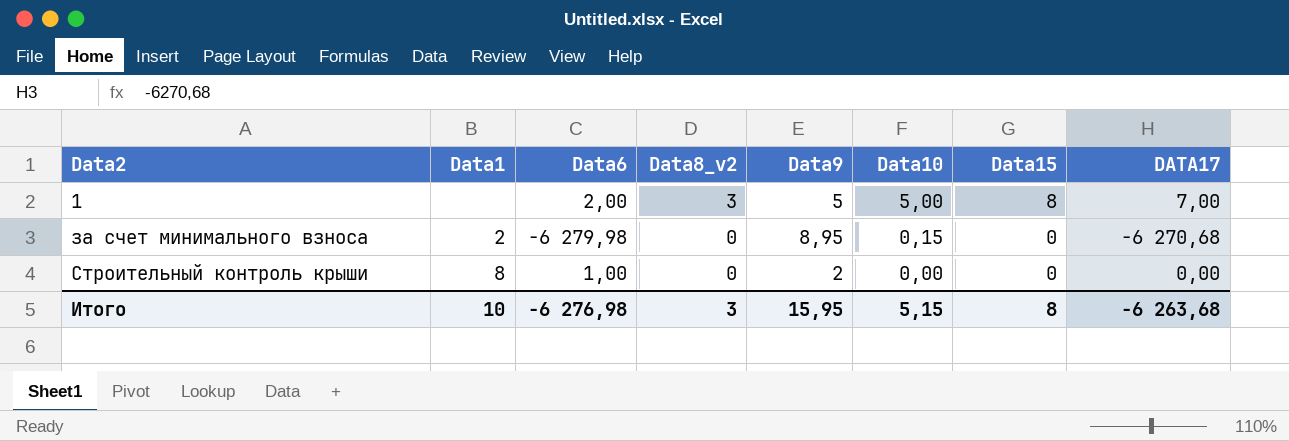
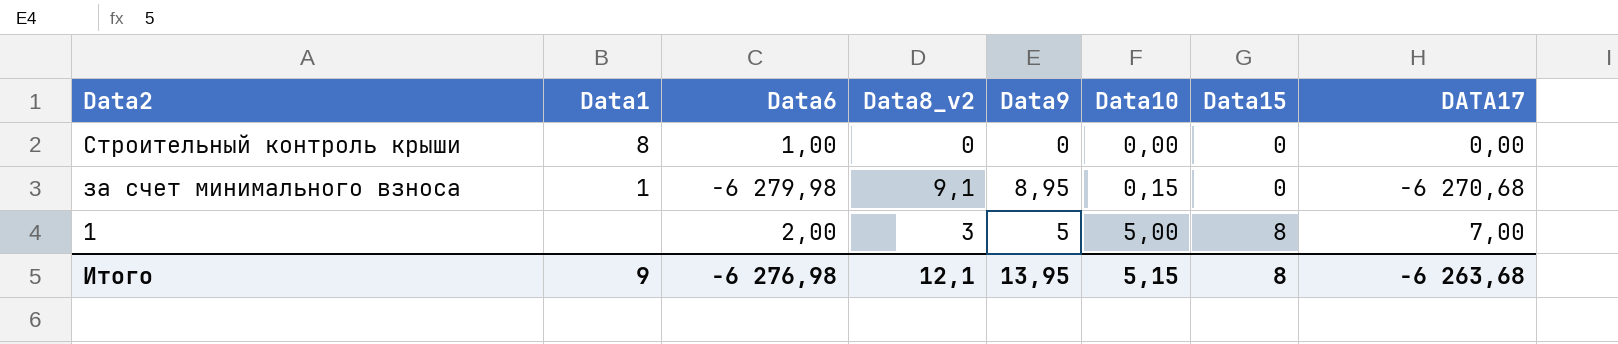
row order: Data2 ascending -> Data2 descending
Строительный контроль крыши | Data9: 2 -> 0
за счет минимального взноса | Data1: 2 -> 1
за счет минимального взноса | Data8_v2: 0 -> 9,1
Итого | Data1: 10 -> 9
Итого | Data8_v2: 3 -> 12,1
Итого | Data9: 15,95 -> 13,95

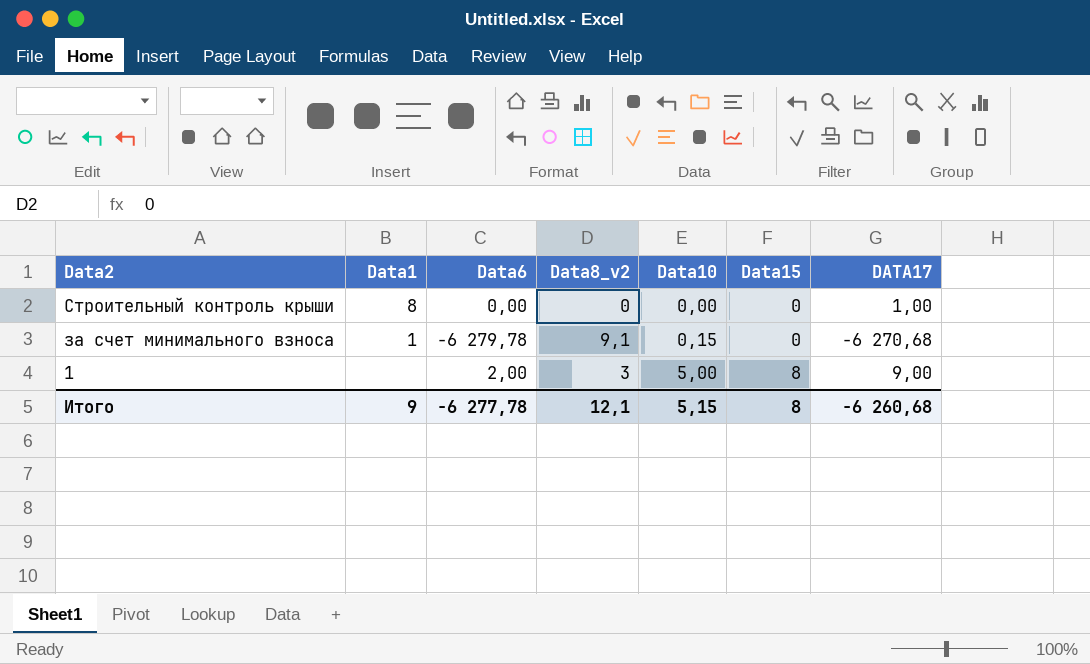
column Data9 | position: 5 -> none
Строительный контроль крыши | Data6: 1,00 -> 0,00
Строительный контроль крыши | DATA17: 0,00 -> 1,00
за счет минимального взноса | Data6: -6 279,98 -> -6 279,78
1 | DATA17: 7,00 -> 9,00
Итого | Data6: -6 276,98 -> -6 277,78
Итого | DATA17: -6 263,68 -> -6 260,68

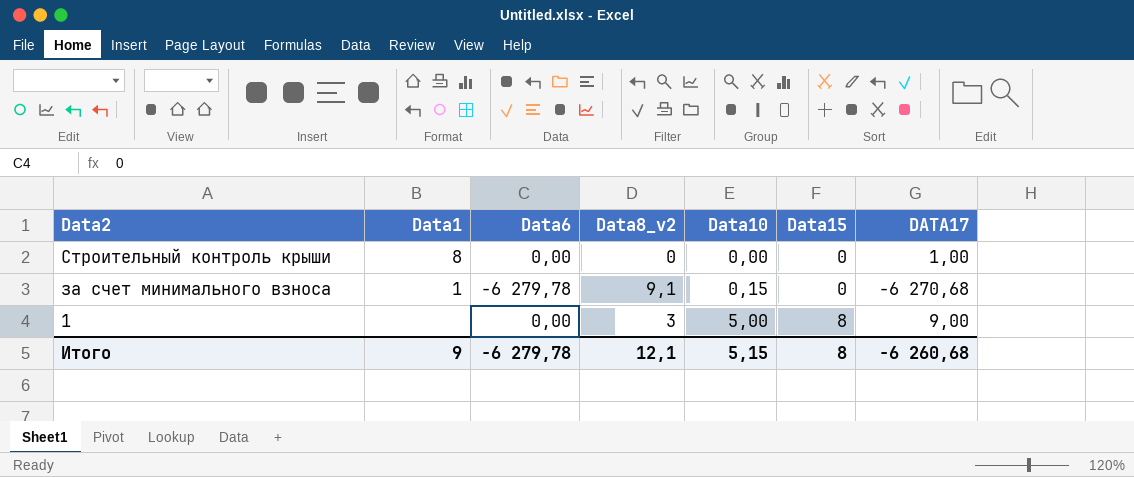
1 | Data6: 2,00 -> 0,00
Итого | Data6: -6 277,78 -> -6 279,78

